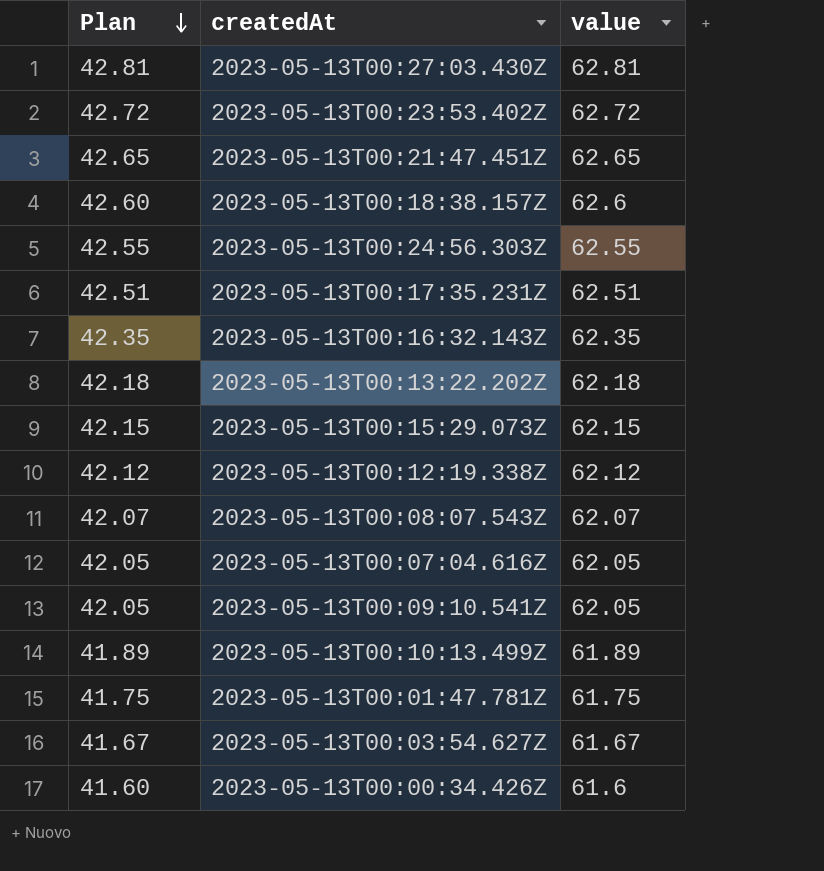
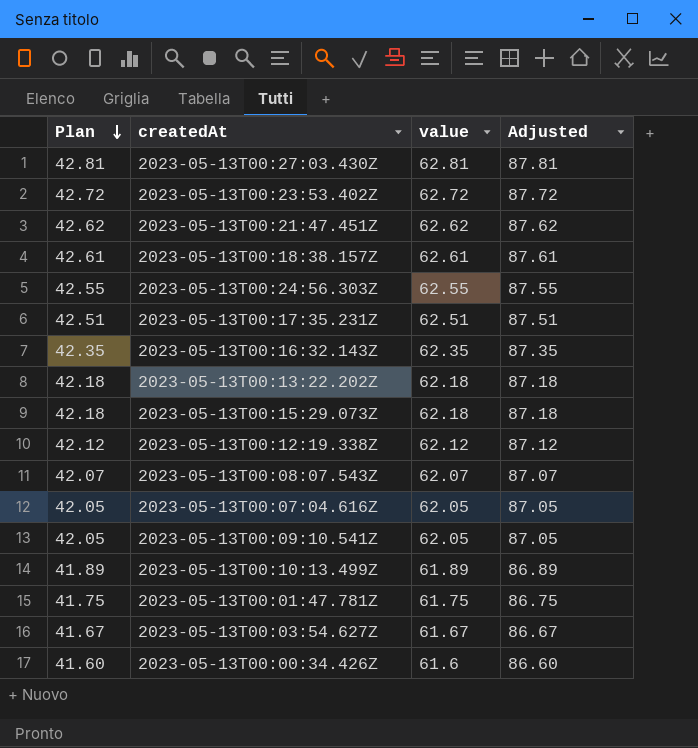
column Adjusted | formula: none -> [value] + 25
2023-05-13T00:21:47.451Z | Plan: 42.65 -> 42.62
2023-05-13T00:21:47.451Z | value: 62.65 -> 62.62
2023-05-13T00:18:38.157Z | Plan: 42.60 -> 42.61
2023-05-13T00:18:38.157Z | value: 62.6 -> 62.61
2023-05-13T00:15:29.073Z | Plan: 42.15 -> 42.18
2023-05-13T00:15:29.073Z | value: 62.15 -> 62.18

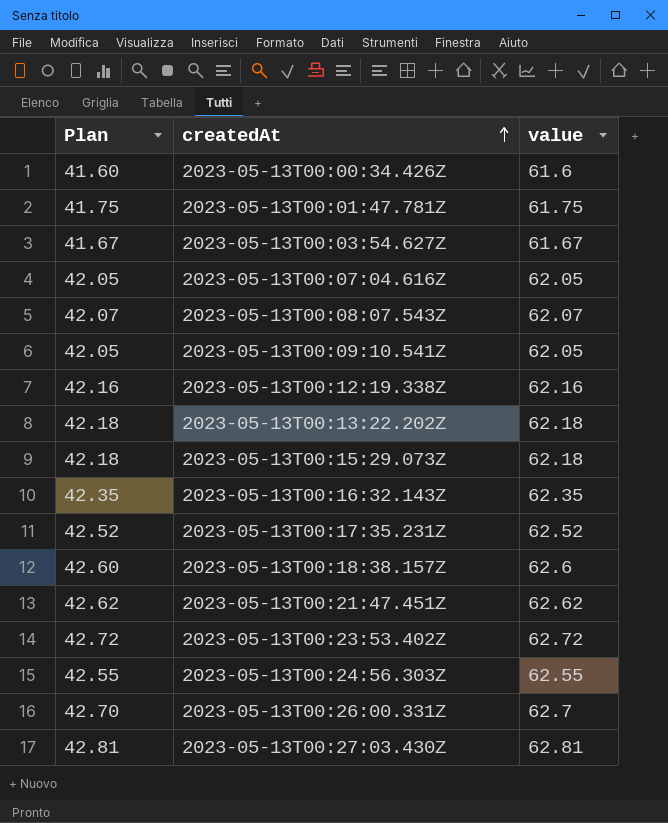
row order: Plan descending -> createdAt ascending
column Adjusted | formula: [value] + 25 -> none
row 2023-05-13T00:10:13.499Z: 41.89 | 61.89 | 86.89 -> none
2023-05-13T00:12:19.338Z | Plan: 42.12 -> 42.16
2023-05-13T00:12:19.338Z | value: 62.12 -> 62.16
2023-05-13T00:17:35.231Z | Plan: 42.51 -> 42.52
2023-05-13T00:17:35.231Z | value: 62.51 -> 62.52
2023-05-13T00:18:38.157Z | Plan: 42.61 -> 42.60
2023-05-13T00:18:38.157Z | value: 62.61 -> 62.6
row 2023-05-13T00:26:00.331Z: none -> 42.70 | 62.7

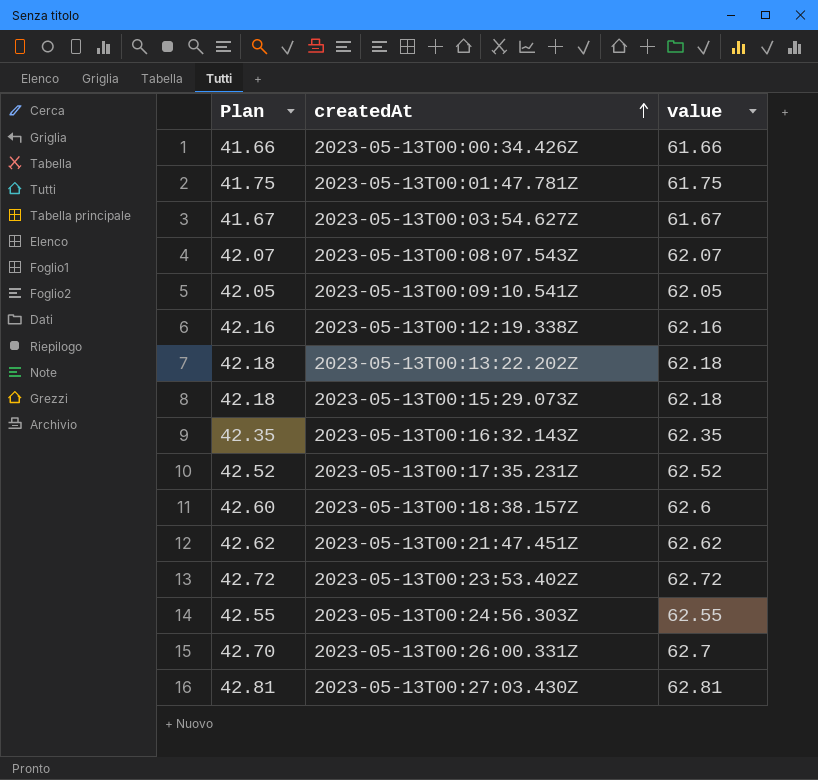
row 2023-05-13T00:07:04.616Z: 42.05 | 62.05 -> none
2023-05-13T00:00:34.426Z | Plan: 41.60 -> 41.66
2023-05-13T00:00:34.426Z | value: 61.6 -> 61.66

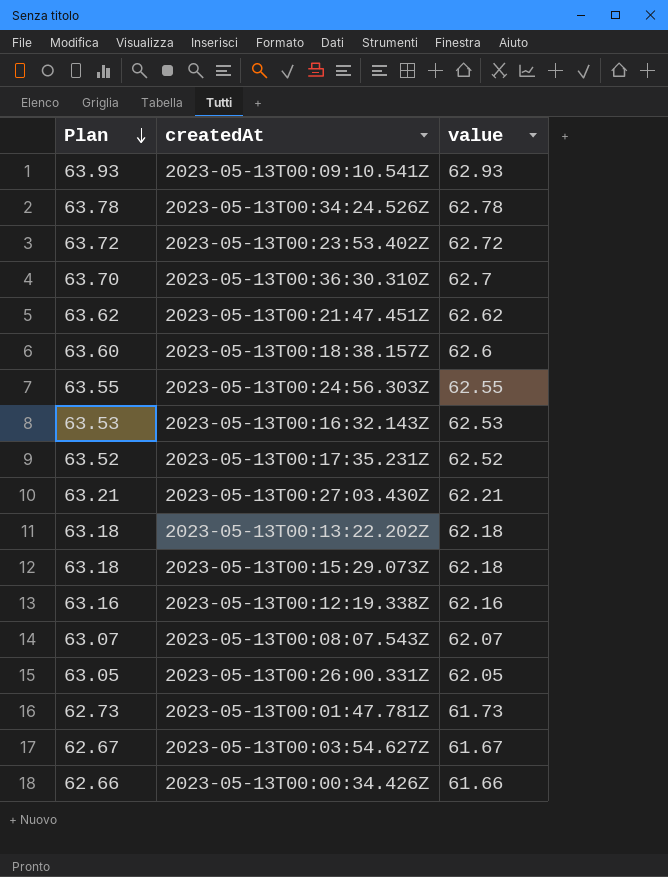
row order: createdAt ascending -> Plan descending
column Plan | formula: [value] - 20 -> [value] + 1
2023-05-13T00:09:10.541Z | value: 62.05 -> 62.93
row 2023-05-13T00:34:24.526Z: none -> 63.78 | 62.78
row 2023-05-13T00:36:30.310Z: none -> 63.70 | 62.7
2023-05-13T00:16:32.143Z | value: 62.35 -> 62.53
2023-05-13T00:27:03.430Z | value: 62.81 -> 62.21
2023-05-13T00:26:00.331Z | value: 62.7 -> 62.05
2023-05-13T00:01:47.781Z | value: 61.75 -> 61.73

